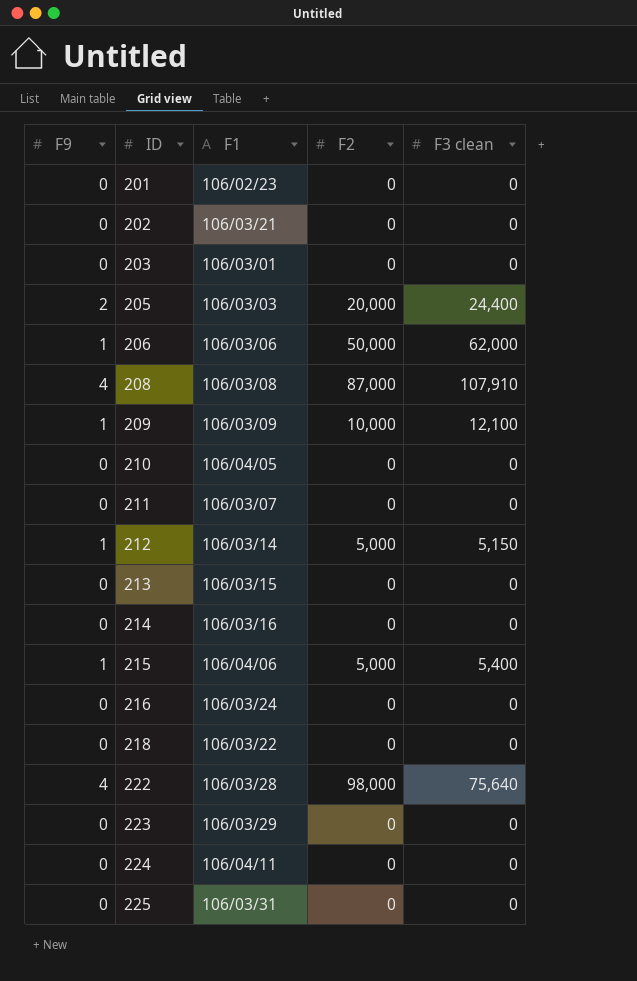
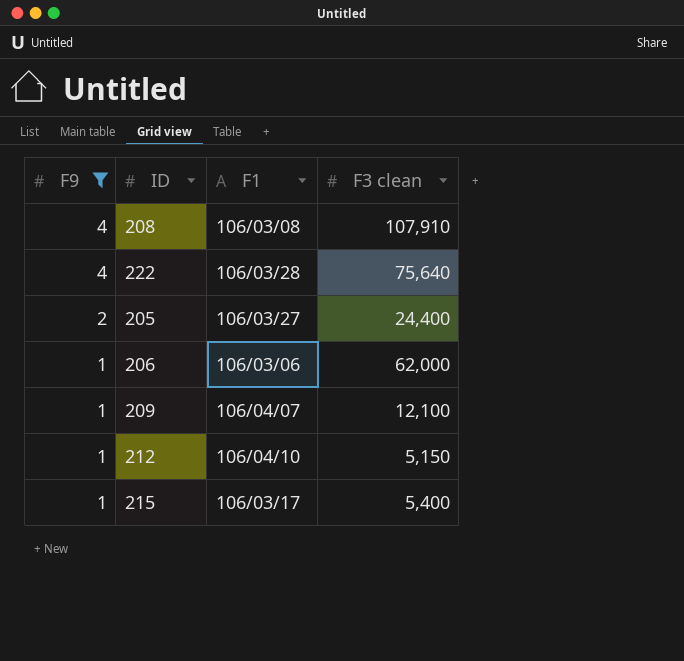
filter: none -> F9 != 0
row order: ID ascending -> F9 descending
column F2 | position: 4 -> none
205 | F1: 106/03/03 -> 106/03/27
209 | F1: 106/03/09 -> 106/04/07
212 | F1: 106/03/14 -> 106/04/10
215 | F1: 106/04/06 -> 106/03/17

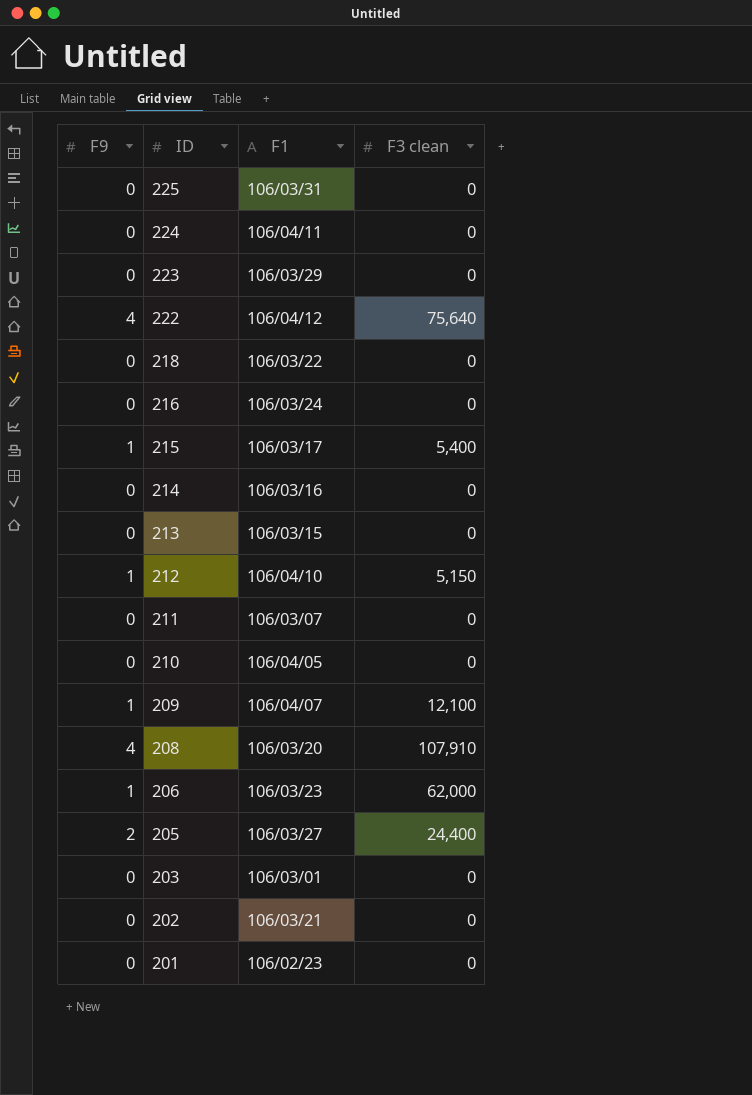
filter: F9 != 0 -> none
row order: F9 descending -> ID descending
222 | F1: 106/03/28 -> 106/04/12
208 | F1: 106/03/08 -> 106/03/20
206 | F1: 106/03/06 -> 106/03/23

